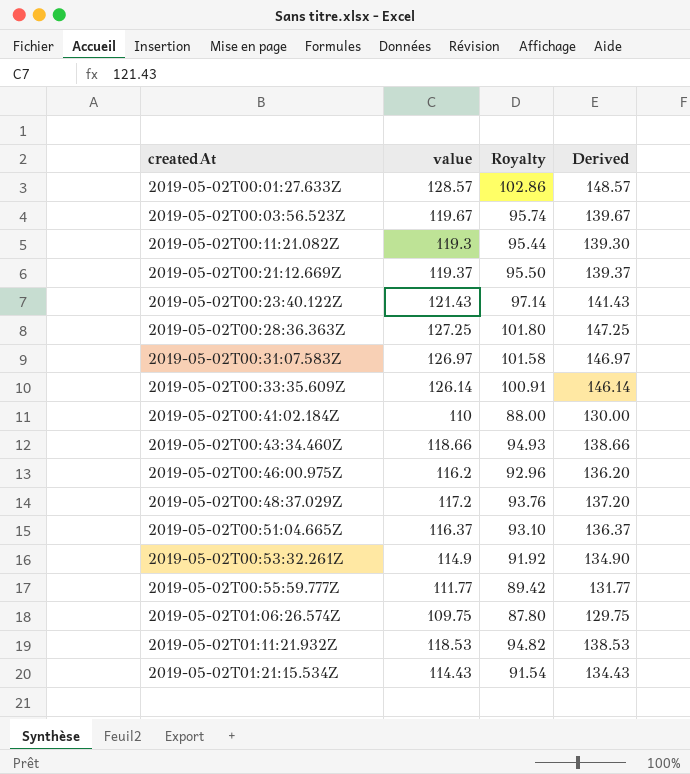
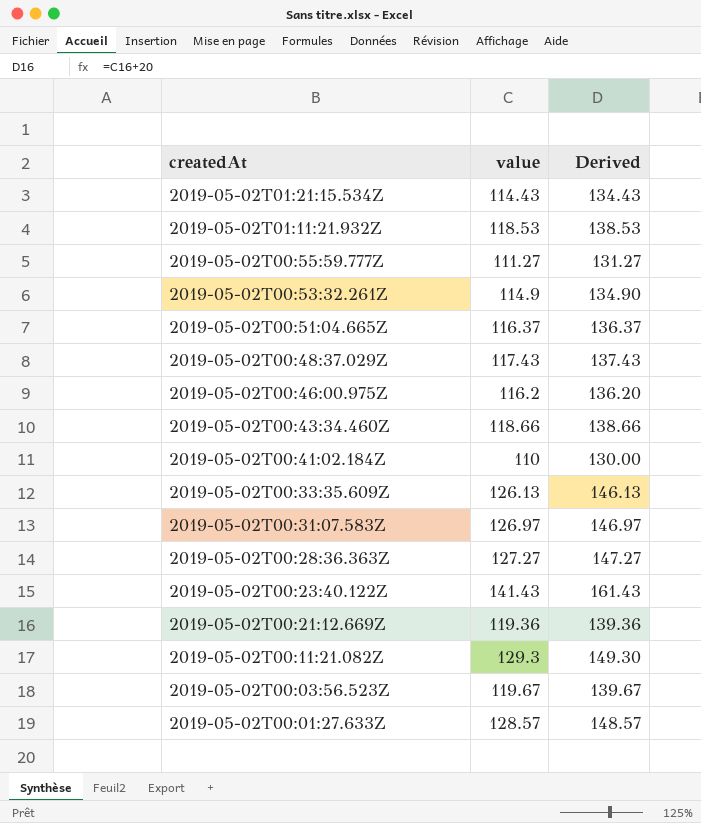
row order: createdAt ascending -> createdAt descending
column Royalty | formula: [value] * 0.8 -> none
row 2019-05-02T01:06:26.574Z: 109.75 | 87.80 | 129.75 -> none
2019-05-02T00:55:59.777Z | value: 111.77 -> 111.27
2019-05-02T00:55:59.777Z | Derived: 131.77 -> 131.27
2019-05-02T00:48:37.029Z | value: 117.2 -> 117.43
2019-05-02T00:48:37.029Z | Derived: 137.20 -> 137.43
2019-05-02T00:33:35.609Z | value: 126.14 -> 126.13
2019-05-02T00:33:35.609Z | Derived: 146.14 -> 146.13
2019-05-02T00:28:36.363Z | value: 127.25 -> 127.27
2019-05-02T00:28:36.363Z | Derived: 147.25 -> 147.27
2019-05-02T00:23:40.122Z | value: 121.43 -> 141.43
2019-05-02T00:23:40.122Z | Derived: 141.43 -> 161.43
2019-05-02T00:21:12.669Z | value: 119.37 -> 119.36
2019-05-02T00:21:12.669Z | Derived: 139.37 -> 139.36
2019-05-02T00:11:21.082Z | value: 119.3 -> 129.3
2019-05-02T00:11:21.082Z | Derived: 139.30 -> 149.30

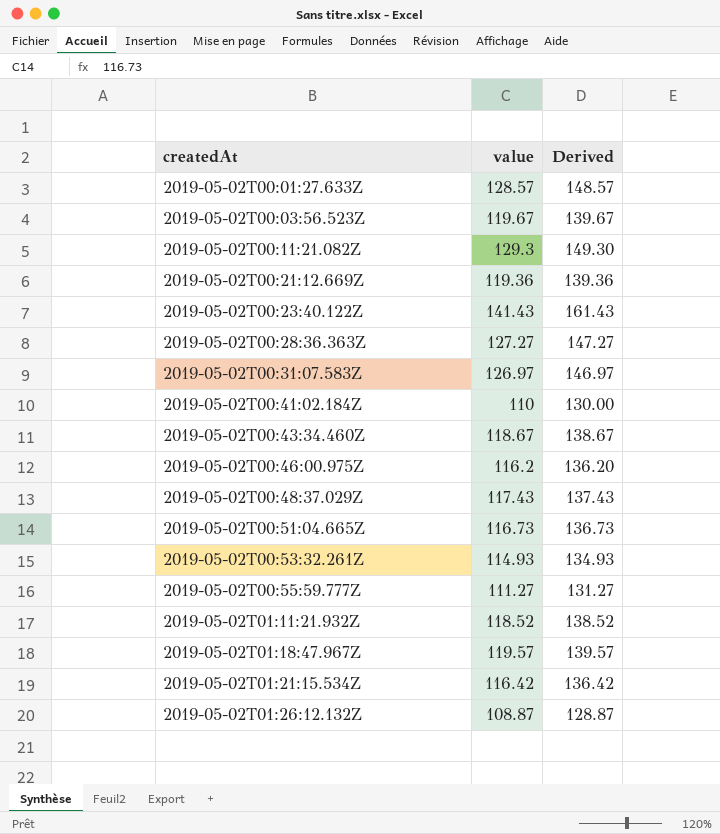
row order: createdAt descending -> createdAt ascending
row 2019-05-02T00:33:35.609Z: 126.13 | 146.13 -> none
2019-05-02T00:43:34.460Z | value: 118.66 -> 118.67
2019-05-02T00:43:34.460Z | Derived: 138.66 -> 138.67
2019-05-02T00:51:04.665Z | value: 116.37 -> 116.73
2019-05-02T00:51:04.665Z | Derived: 136.37 -> 136.73
2019-05-02T00:53:32.261Z | value: 114.9 -> 114.93
2019-05-02T00:53:32.261Z | Derived: 134.90 -> 134.93
2019-05-02T01:11:21.932Z | value: 118.53 -> 118.52
2019-05-02T01:11:21.932Z | Derived: 138.53 -> 138.52
row 2019-05-02T01:18:47.967Z: none -> 119.57 | 139.57
2019-05-02T01:21:15.534Z | value: 114.43 -> 116.42
2019-05-02T01:21:15.534Z | Derived: 134.43 -> 136.42
row 2019-05-02T01:26:12.132Z: none -> 108.87 | 128.87

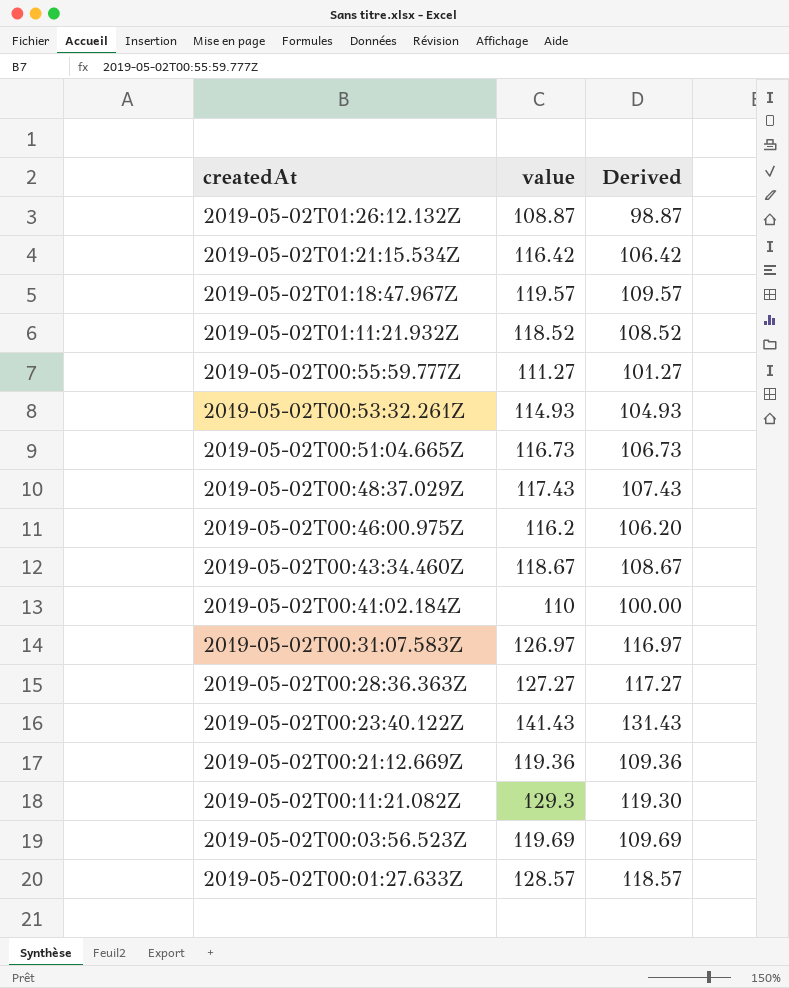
row order: createdAt ascending -> createdAt descending
column Derived | formula: [value] + 20 -> [value] - 10
2019-05-02T00:03:56.523Z | value: 119.67 -> 119.69

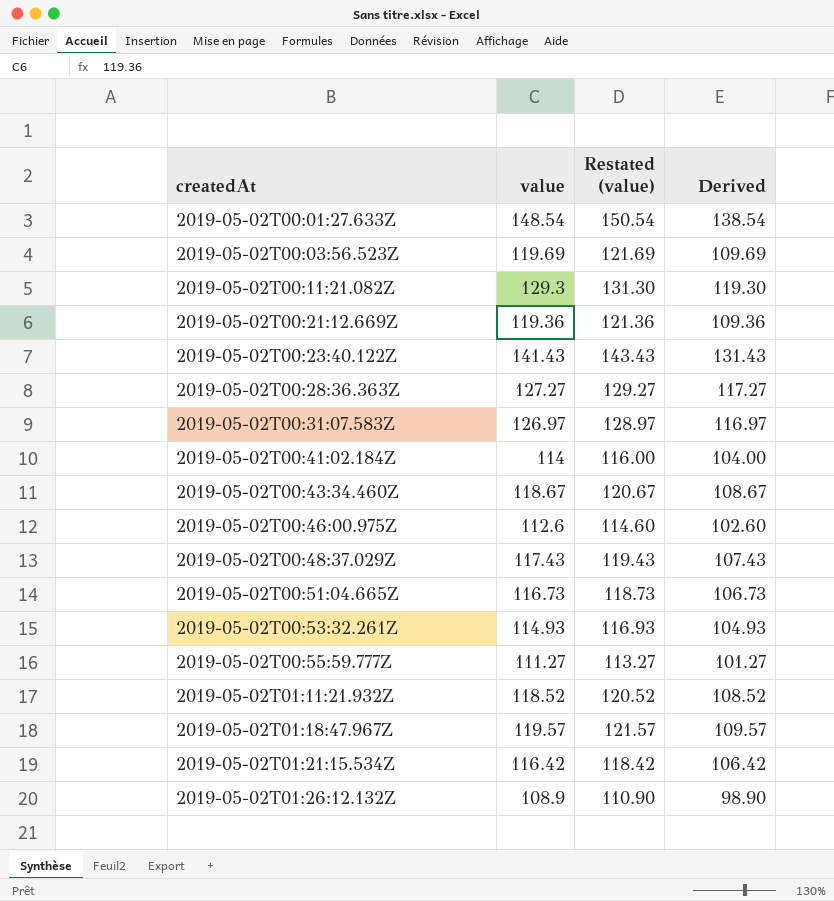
row order: createdAt descending -> createdAt ascending
column Restated (value) | formula: none -> [value] + 2
2019-05-02T00:01:27.633Z | value: 128.57 -> 148.54
2019-05-02T00:01:27.633Z | Derived: 118.57 -> 138.54
2019-05-02T00:41:02.184Z | value: 110 -> 114
2019-05-02T00:41:02.184Z | Derived: 100.00 -> 104.00
2019-05-02T00:46:00.975Z | value: 116.2 -> 112.6
2019-05-02T00:46:00.975Z | Derived: 106.20 -> 102.60
2019-05-02T01:26:12.132Z | value: 108.87 -> 108.9
2019-05-02T01:26:12.132Z | Derived: 98.87 -> 98.90

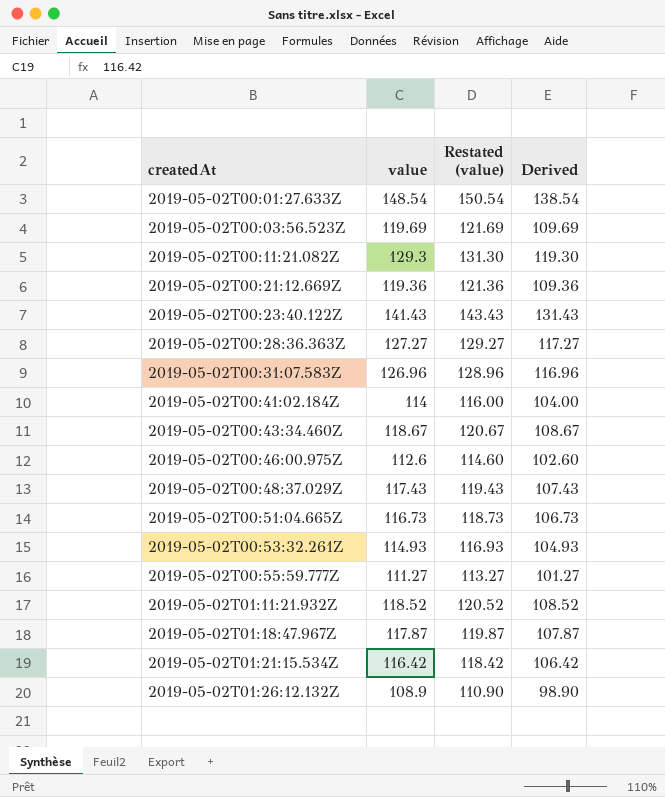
2019-05-02T00:31:07.583Z | value: 126.97 -> 126.96
2019-05-02T00:31:07.583Z | Restated (value): 128.97 -> 128.96
2019-05-02T00:31:07.583Z | Derived: 116.97 -> 116.96
2019-05-02T01:18:47.967Z | value: 119.57 -> 117.87
2019-05-02T01:18:47.967Z | Restated (value): 121.57 -> 119.87
2019-05-02T01:18:47.967Z | Derived: 109.57 -> 107.87

